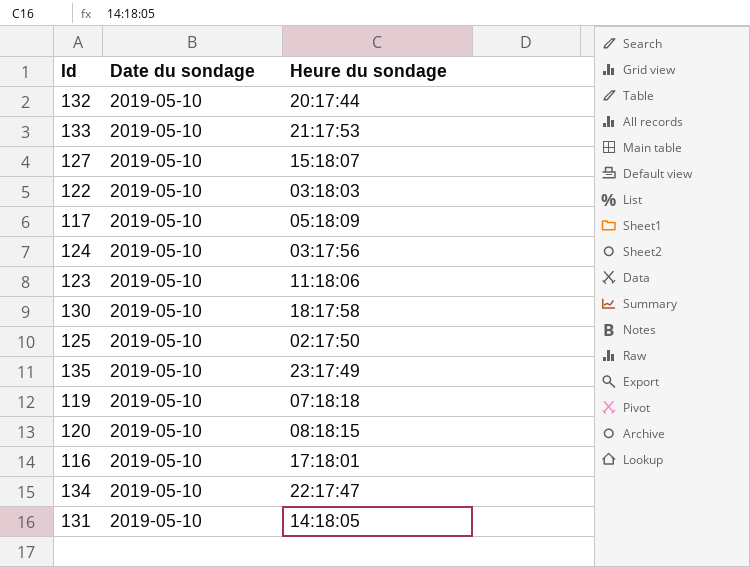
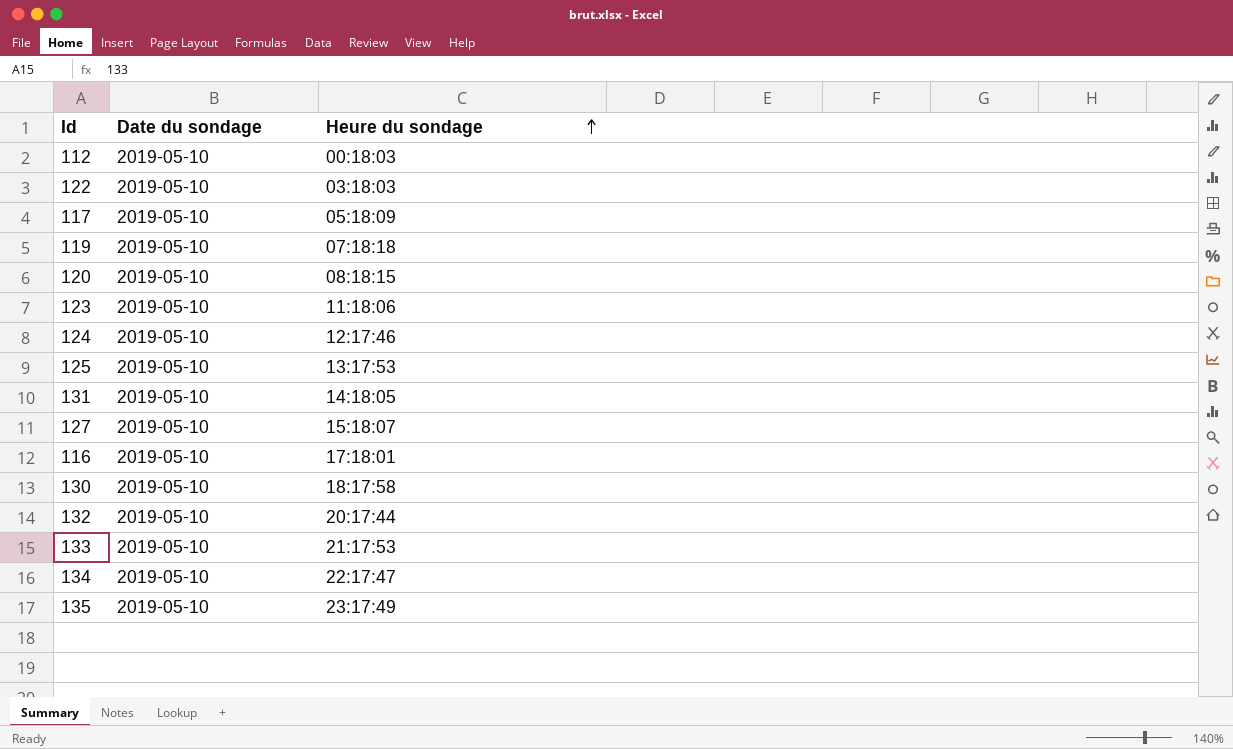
row order: none -> Heure du sondage ascending
row 112: none -> 2019-05-10 | 00:18:03
124 | Heure du sondage: 03:17:56 -> 12:17:46
125 | Heure du sondage: 02:17:50 -> 13:17:53

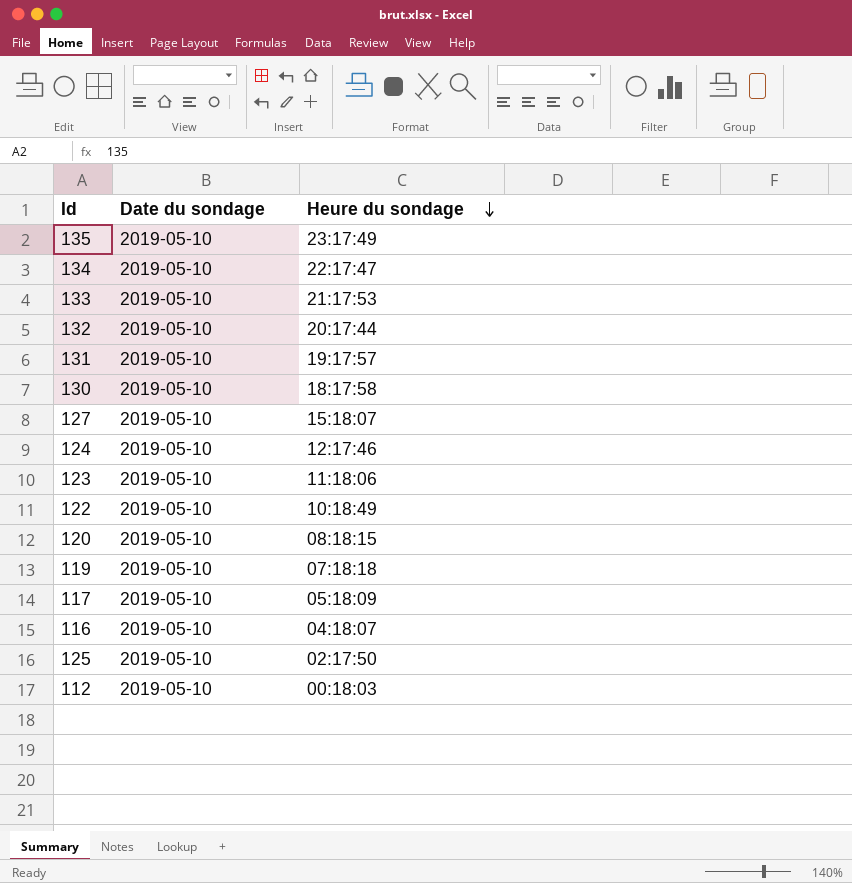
row order: Heure du sondage ascending -> Heure du sondage descending
131 | Heure du sondage: 14:18:05 -> 19:17:57
122 | Heure du sondage: 03:18:03 -> 10:18:49
116 | Heure du sondage: 17:18:01 -> 04:18:07
125 | Heure du sondage: 13:17:53 -> 02:17:50

